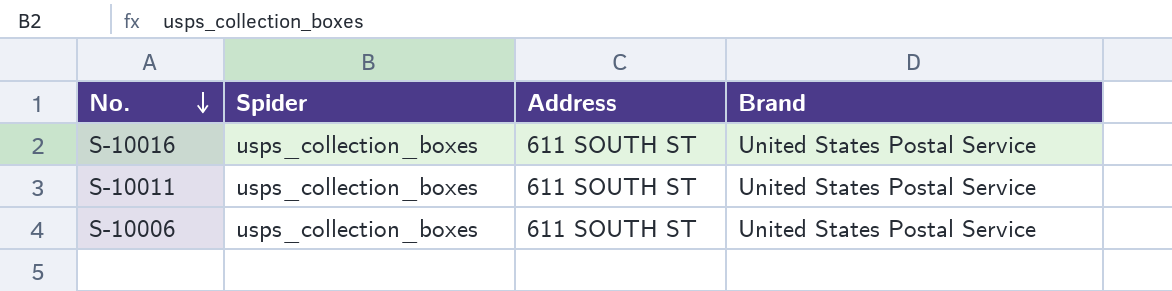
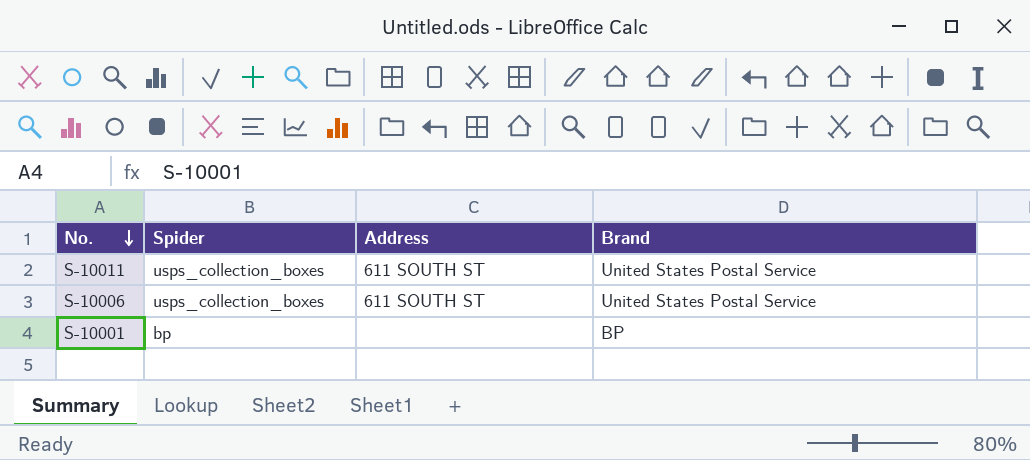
row S-10016: usps_collection_boxes | 611 SOUTH ST | United States Postal Service -> none
row S-10001: none -> bp | none | BP

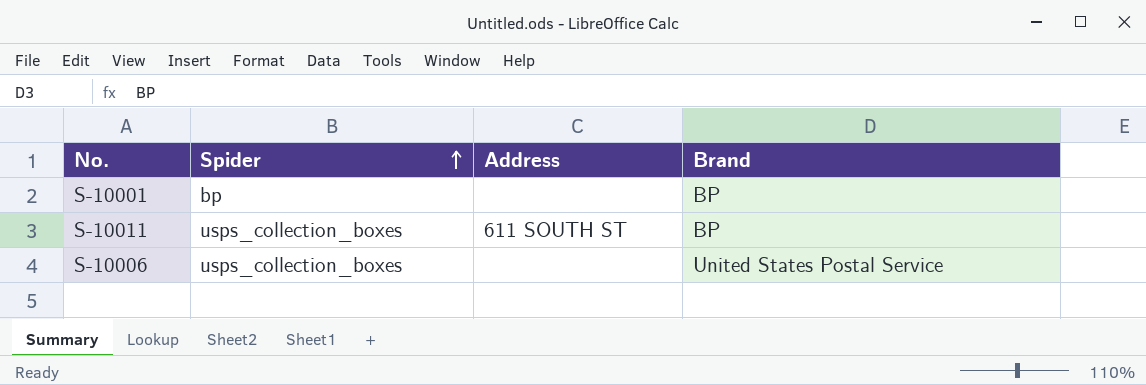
row order: No. descending -> Spider ascending
S-10011 | Brand: United States Postal Service -> BP
S-10006 | Address: 611 SOUTH ST -> none

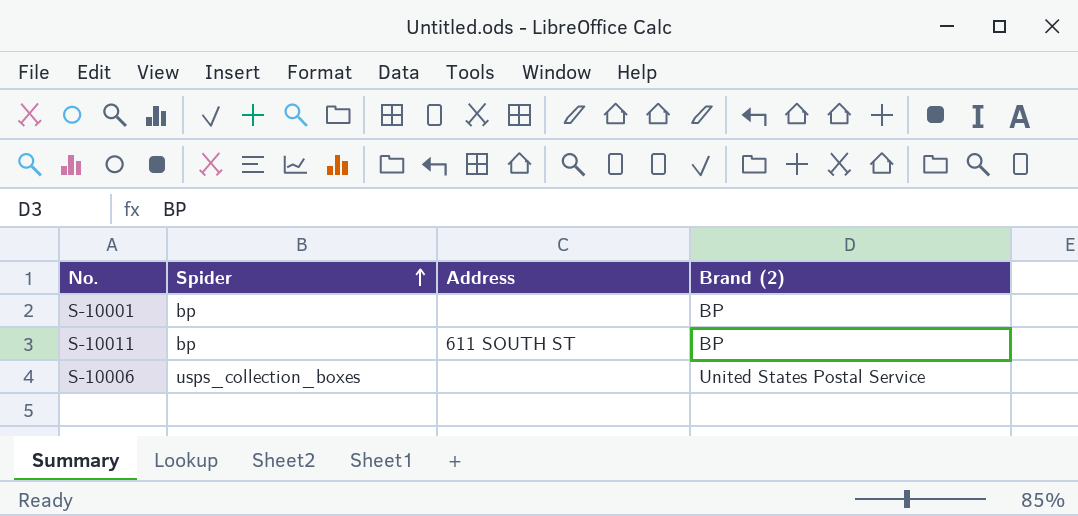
column name: Brand -> Brand (2)
S-10011 | Spider: usps_collection_boxes -> bp

